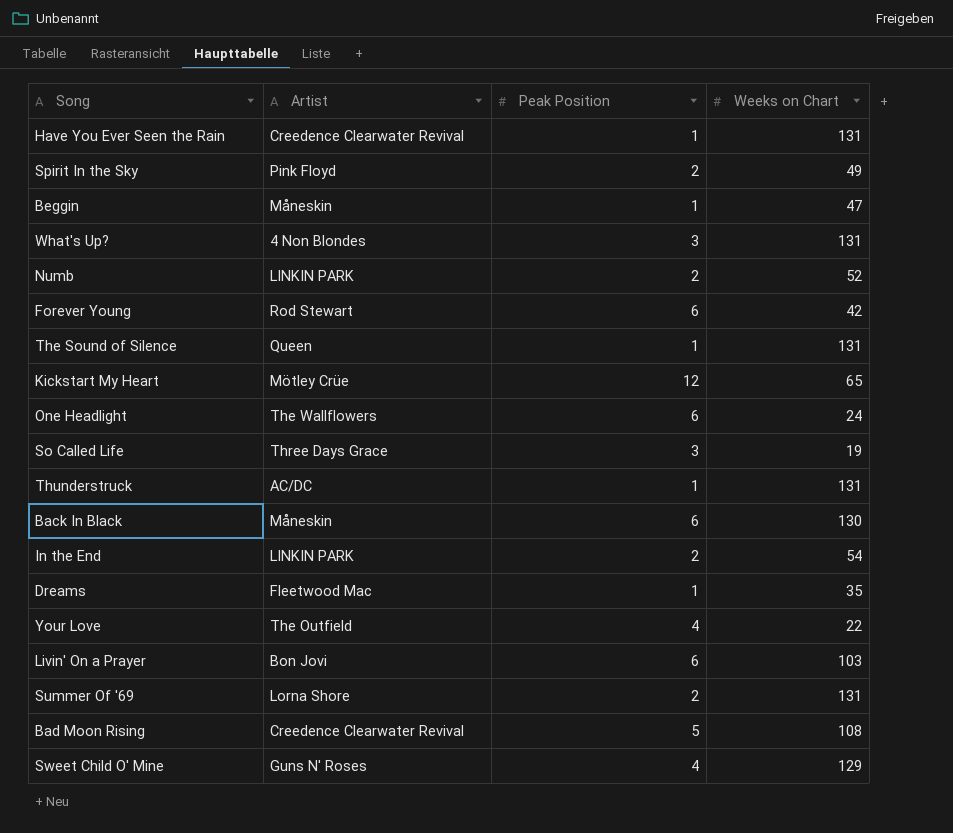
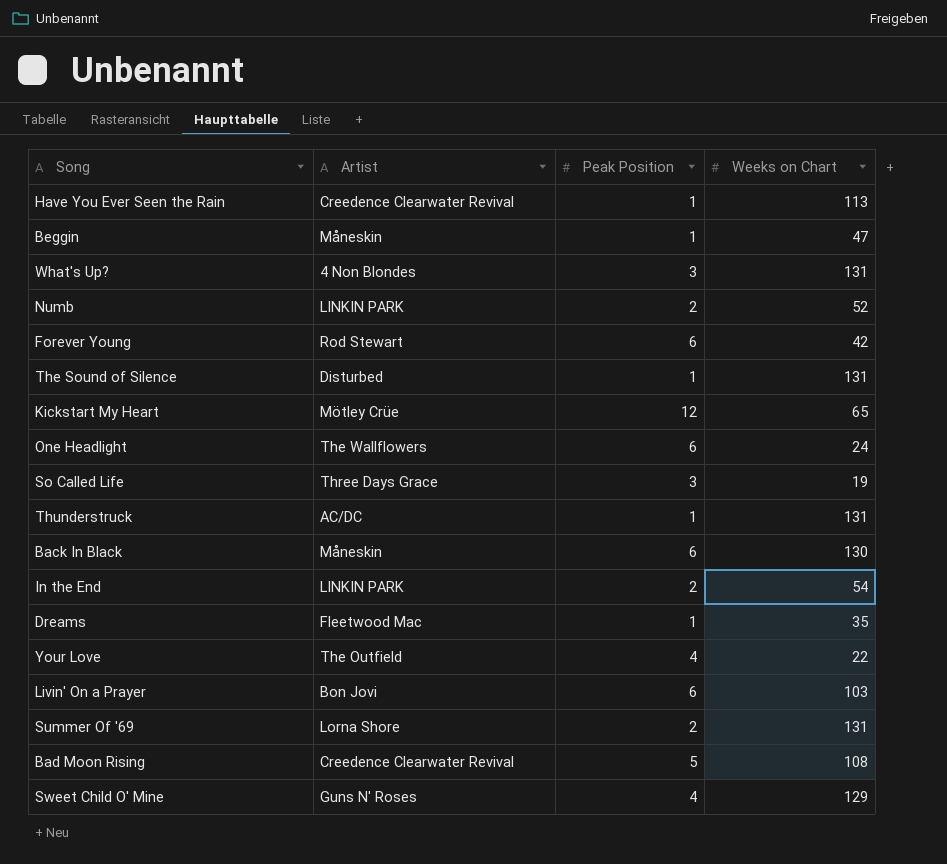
row Spirit In the Sky: Pink Floyd | 2 | 49 -> none
Have You Ever Seen the Rain | Weeks on Chart: 131 -> 113
The Sound of Silence | Artist: Queen -> Disturbed

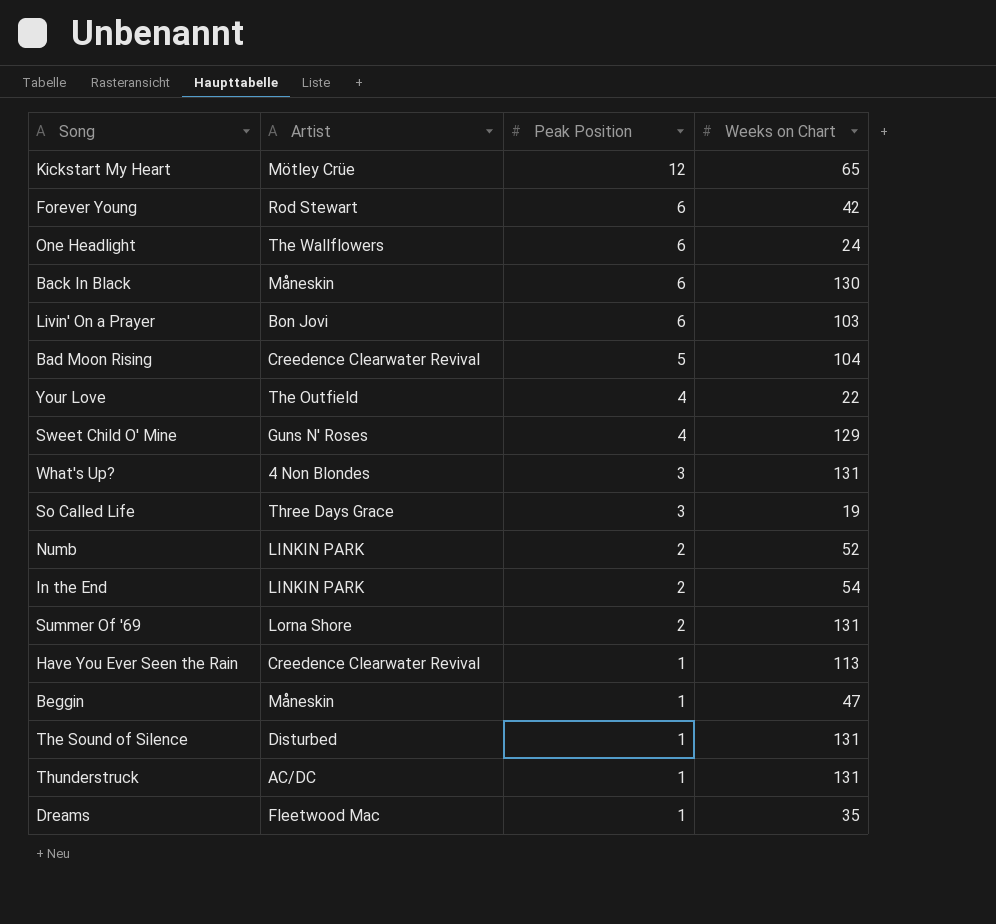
row order: none -> Peak Position descending
Bad Moon Rising | Weeks on Chart: 108 -> 104

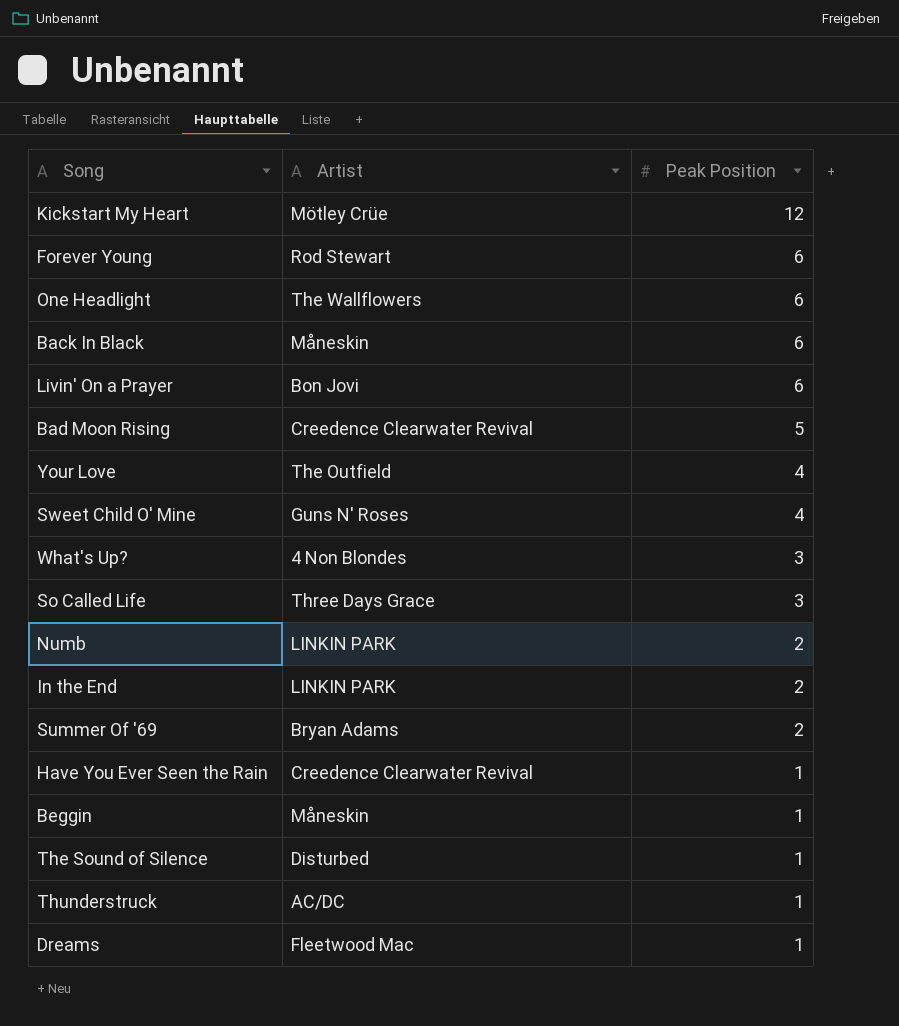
column Weeks on Chart | position: 4 -> none
Summer Of '69 | Artist: Lorna Shore -> Bryan Adams

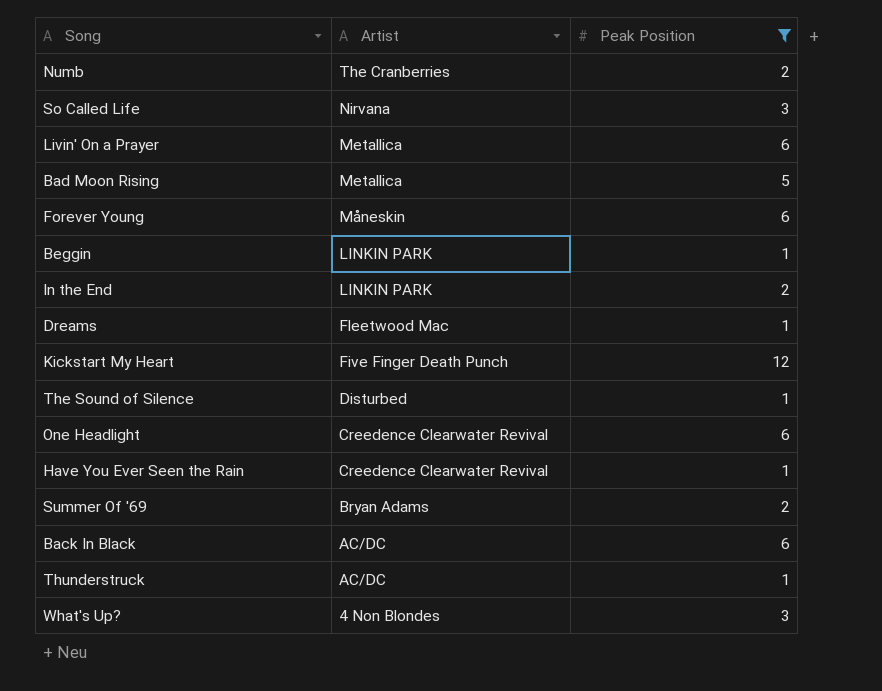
filter: none -> Peak Position != 4
row order: Peak Position descending -> Artist descending
Numb | Artist: LINKIN PARK -> The Cranberries
So Called Life | Artist: Three Days Grace -> Nirvana
Livin' On a Prayer | Artist: Bon Jovi -> Metallica
Bad Moon Rising | Artist: Creedence Clearwater Revival -> Metallica
Forever Young | Artist: Rod Stewart -> Måneskin
Beggin | Artist: Måneskin -> LINKIN PARK
Kickstart My Heart | Artist: Mötley Crüe -> Five Finger Death Punch
One Headlight | Artist: The Wallflowers -> Creedence Clearwater Revival
Back In Black | Artist: Måneskin -> AC/DC

